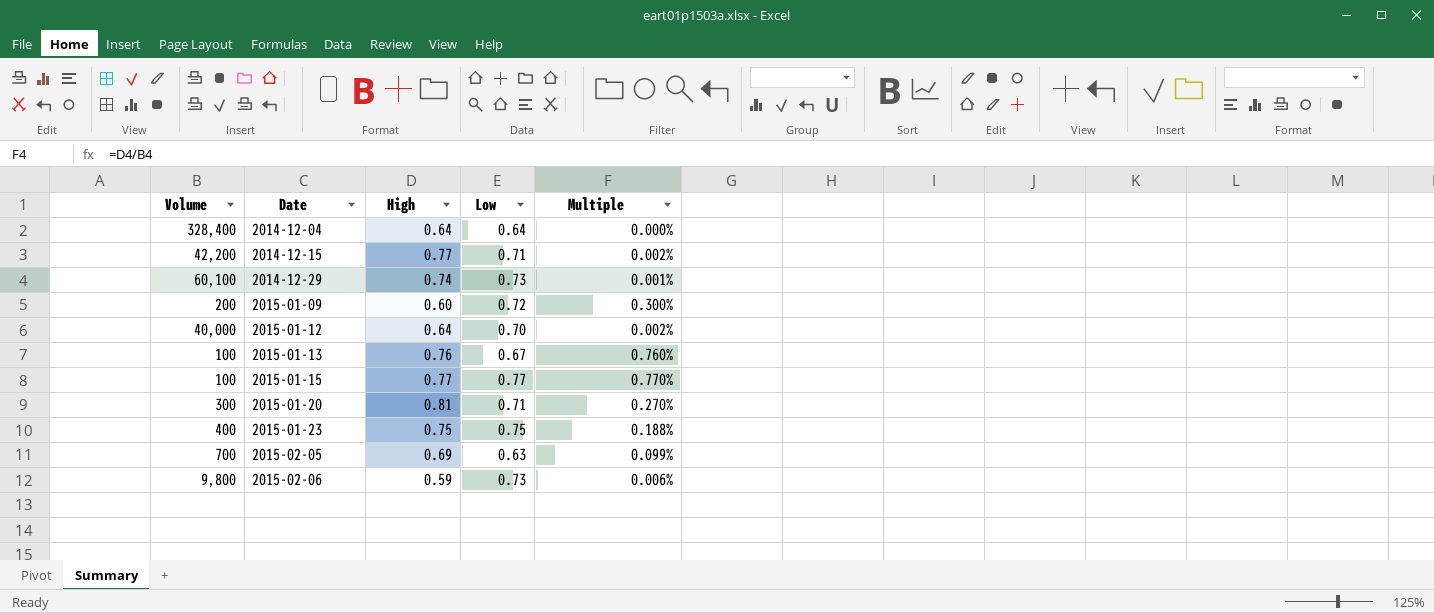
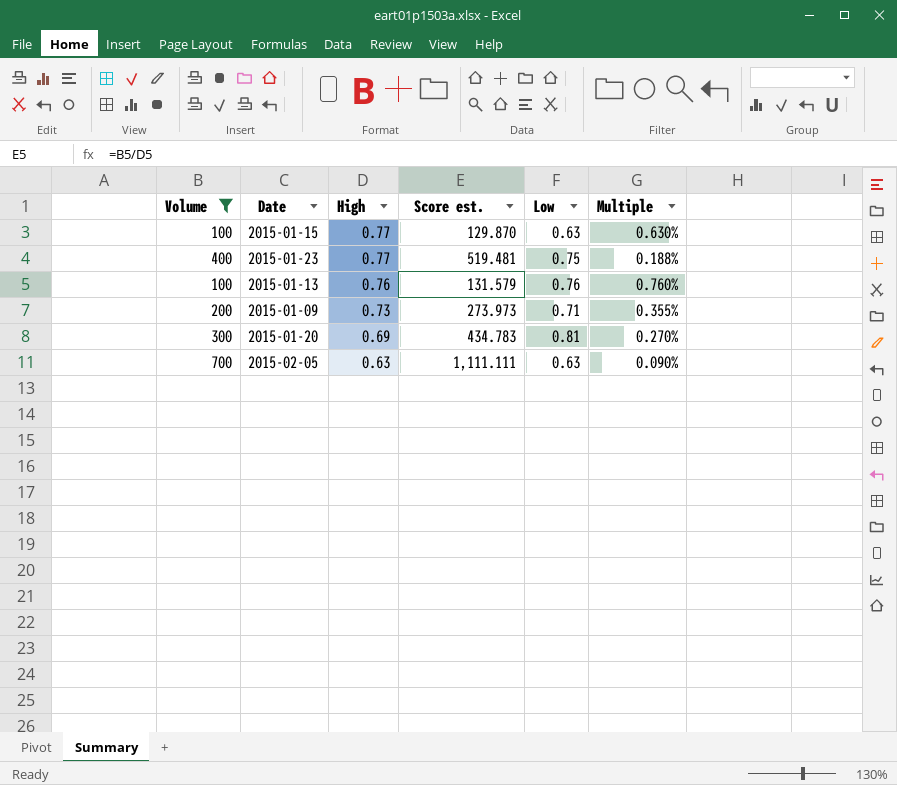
filter: none -> Volume <= 700
row order: Date ascending -> High descending
column Score est. | formula: none -> [Volume] / [High]
column Multiple | formula: [High] / [Volume] -> [Low] / [Volume]
2015-01-15 | Low: 0.77 -> 0.63
2015-01-23 | High: 0.75 -> 0.77
2015-01-13 | Low: 0.67 -> 0.76
2015-01-09 | High: 0.60 -> 0.73
2015-01-09 | Low: 0.72 -> 0.71
2015-01-20 | High: 0.81 -> 0.69
2015-01-20 | Low: 0.71 -> 0.81
2015-02-05 | High: 0.69 -> 0.63

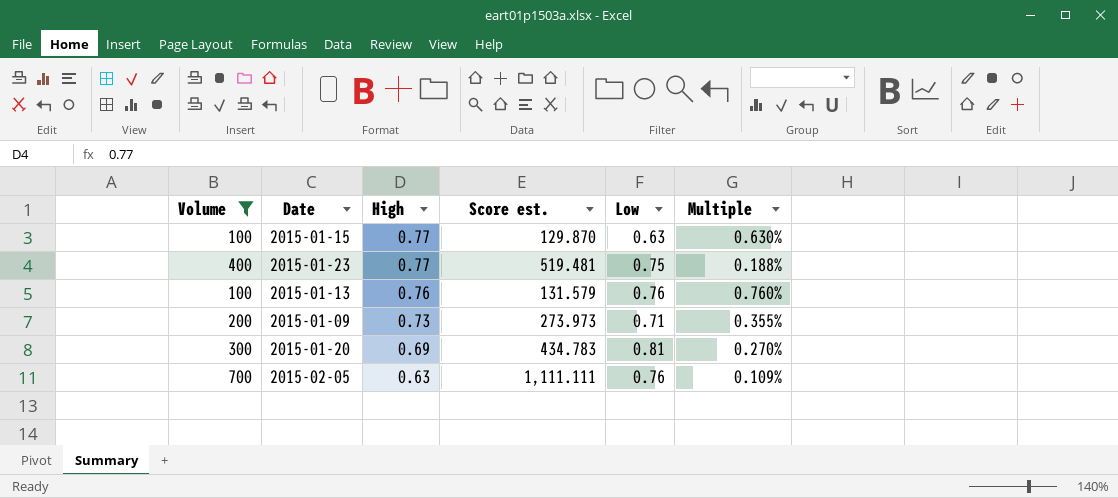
2015-02-05 | Low: 0.63 -> 0.76
2015-02-05 | Multiple: 0.090% -> 0.109%

